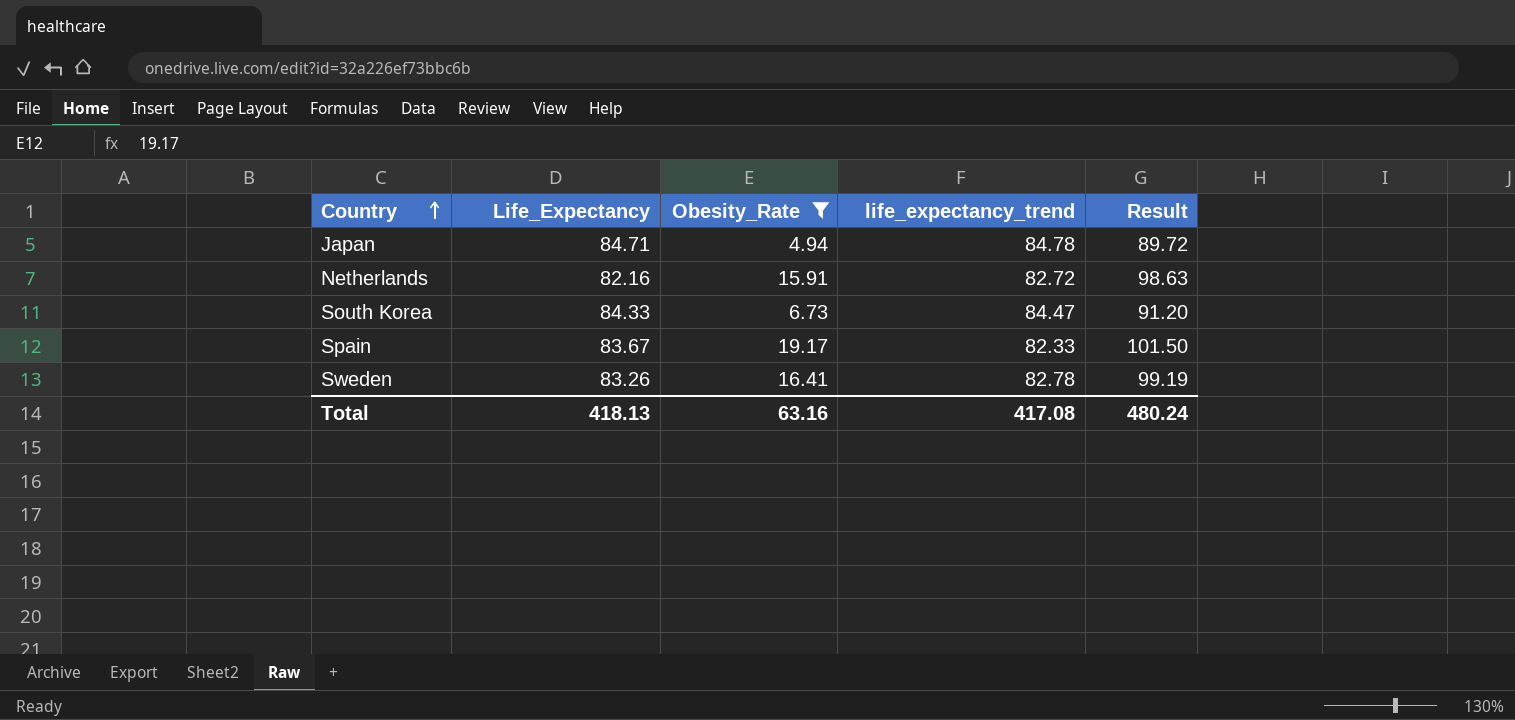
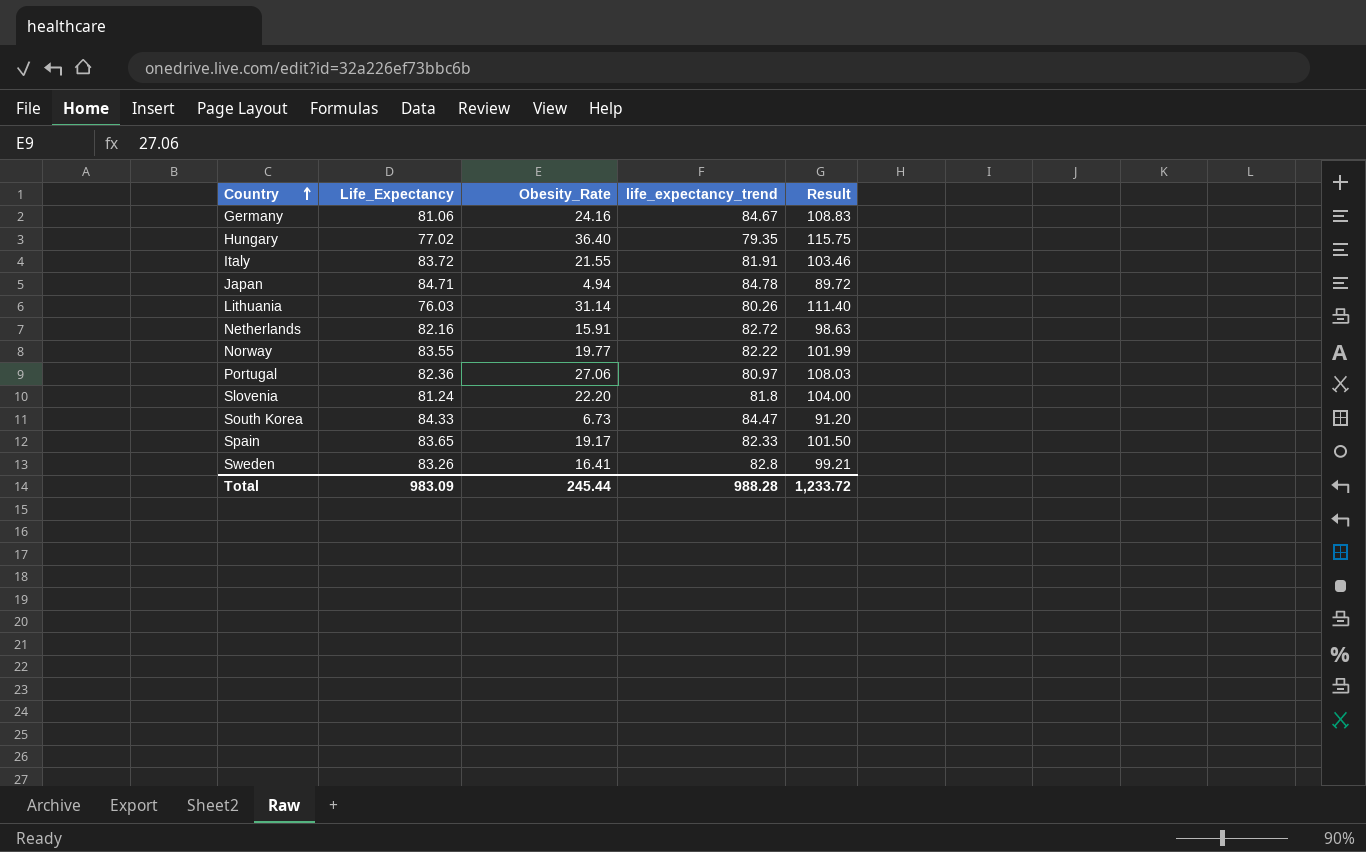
filter: Obesity_Rate <= 19.17 -> none
Spain | Life_Expectancy: 83.67 -> 83.65
Sweden | life_expectancy_trend: 82.78 -> 82.8
Sweden | Result: 99.19 -> 99.21
Total | Life_Expectancy: 418.13 -> 983.09
Total | Obesity_Rate: 63.16 -> 245.44
Total | life_expectancy_trend: 417.08 -> 988.28
Total | Result: 480.24 -> 1,233.72

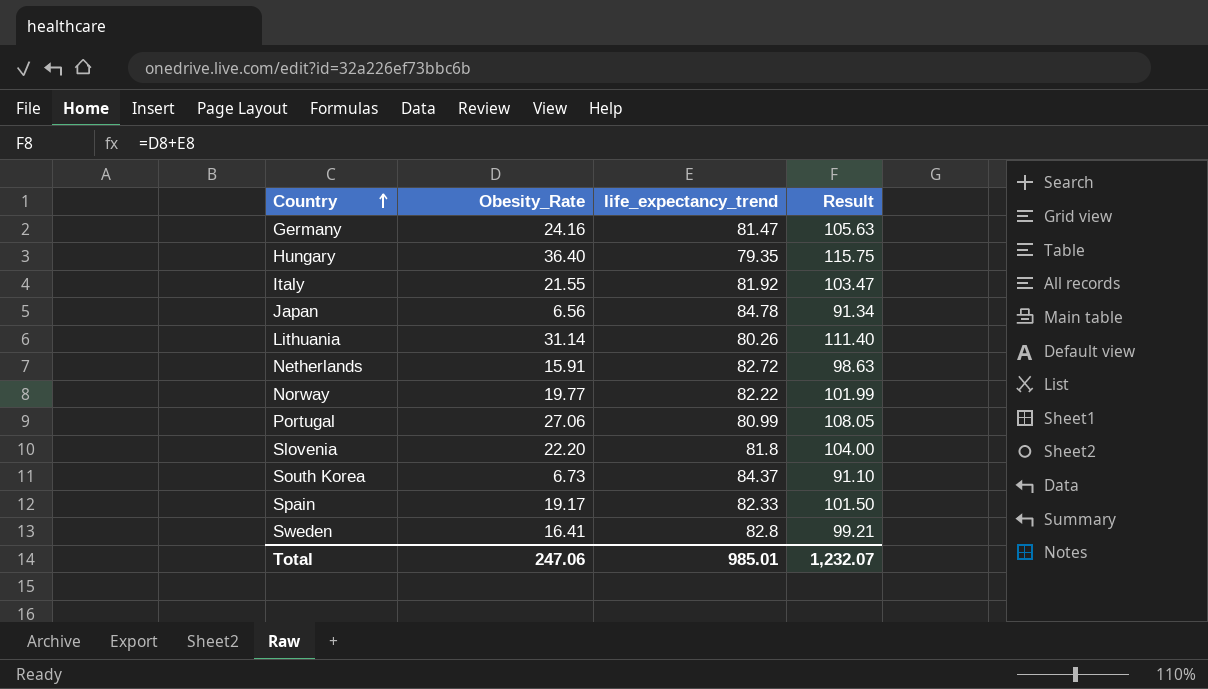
column Life_Expectancy | position: 2 -> none
Germany | life_expectancy_trend: 84.67 -> 81.47
Germany | Result: 108.83 -> 105.63
Italy | life_expectancy_trend: 81.91 -> 81.92
Italy | Result: 103.46 -> 103.47
Japan | Obesity_Rate: 4.94 -> 6.56
Japan | Result: 89.72 -> 91.34
Portugal | life_expectancy_trend: 80.97 -> 80.99
Portugal | Result: 108.03 -> 108.05
South Korea | life_expectancy_trend: 84.47 -> 84.37
South Korea | Result: 91.20 -> 91.10
Total | Obesity_Rate: 245.44 -> 247.06
Total | life_expectancy_trend: 988.28 -> 985.01
Total | Result: 1,233.72 -> 1,232.07

